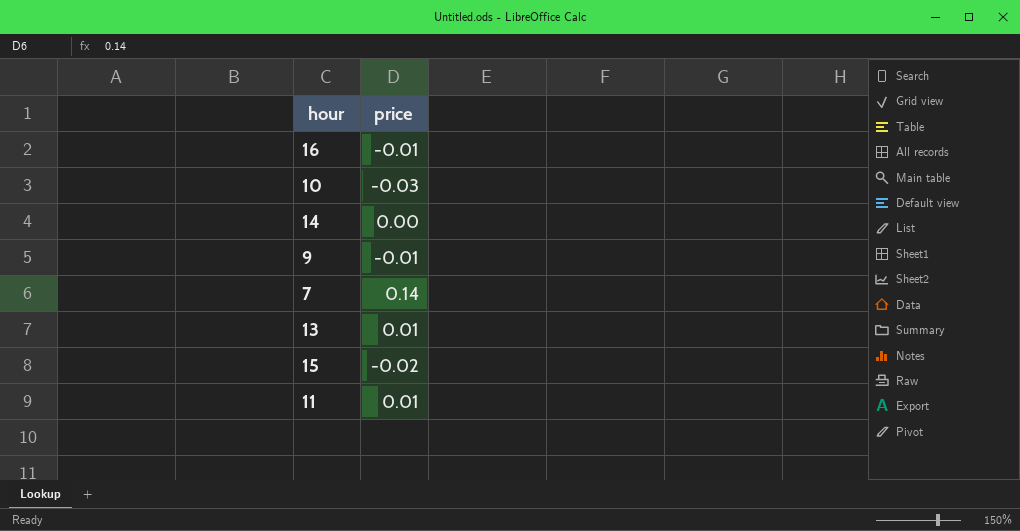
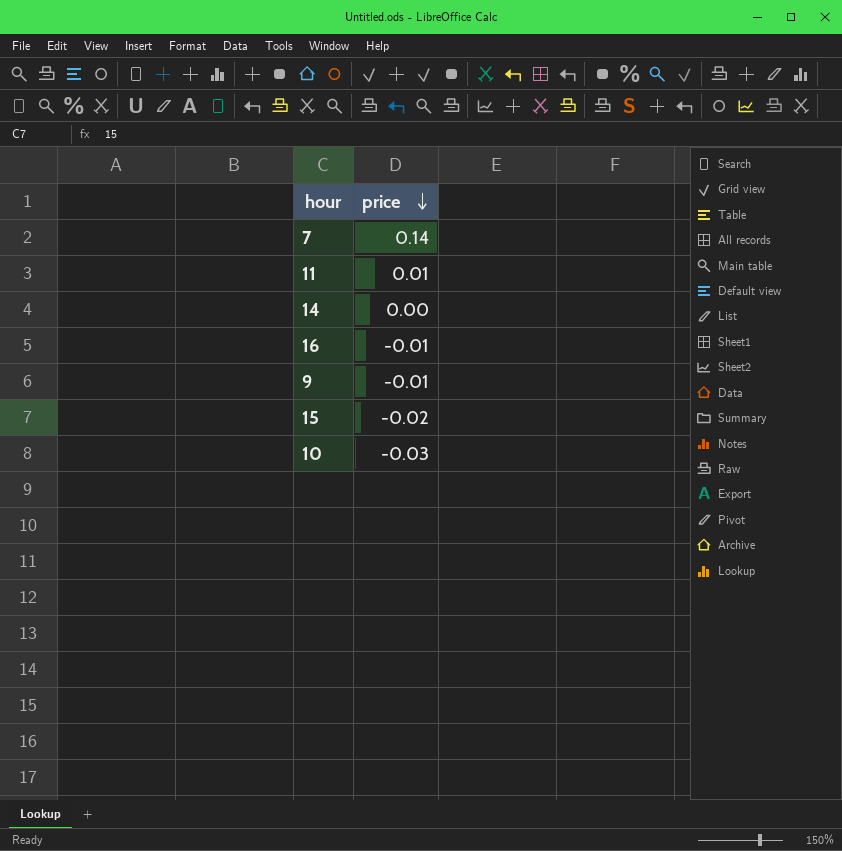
row order: none -> price descending
row 13: 0.01 -> none

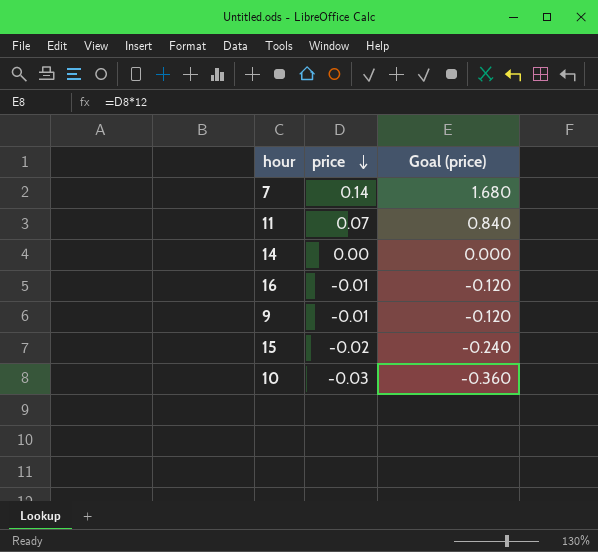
column Goal (price) | formula: none -> [price] * 12
11 | price: 0.01 -> 0.07

